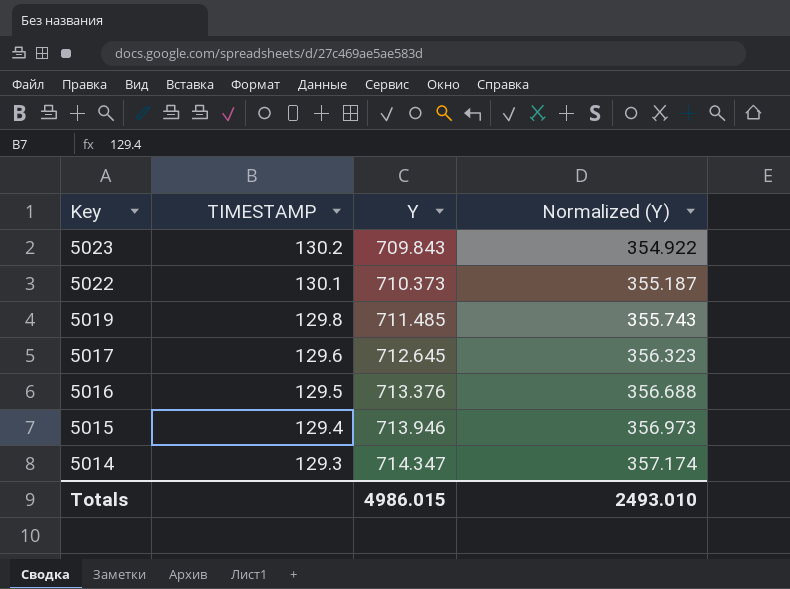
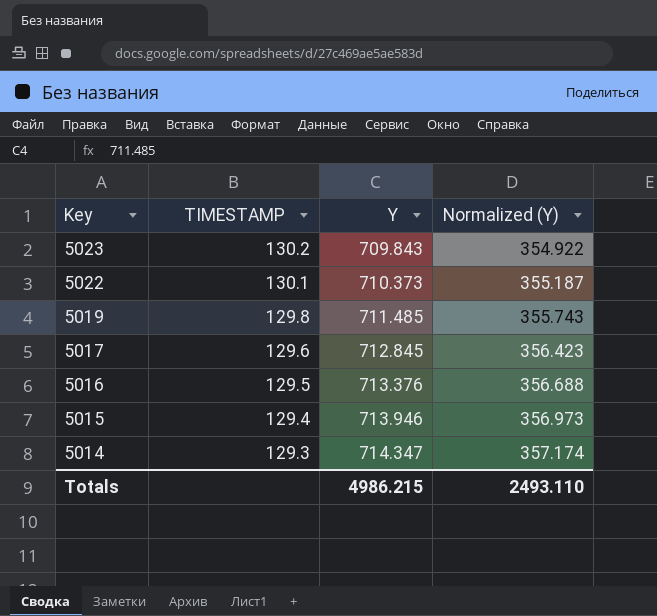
5017 | Y: 712.645 -> 712.845
5017 | Normalized (Y): 356.323 -> 356.423
Totals | Y: 4986.015 -> 4986.215
Totals | Normalized (Y): 2493.010 -> 2493.110

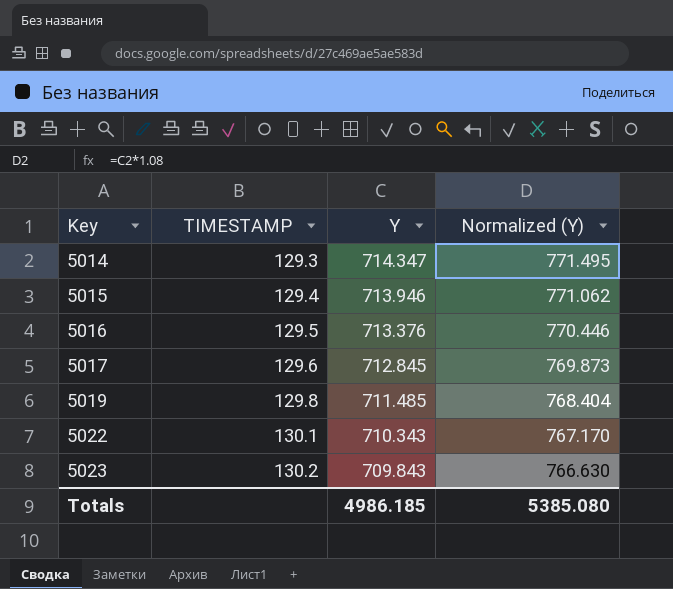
row order: Key descending -> Key ascending
column Normalized (Y) | formula: [Y] * 0.5 -> [Y] * 1.08
5022 | Y: 710.373 -> 710.343
Totals | Y: 4986.215 -> 4986.185
Totals | Normalized (Y): 2493.110 -> 5385.080

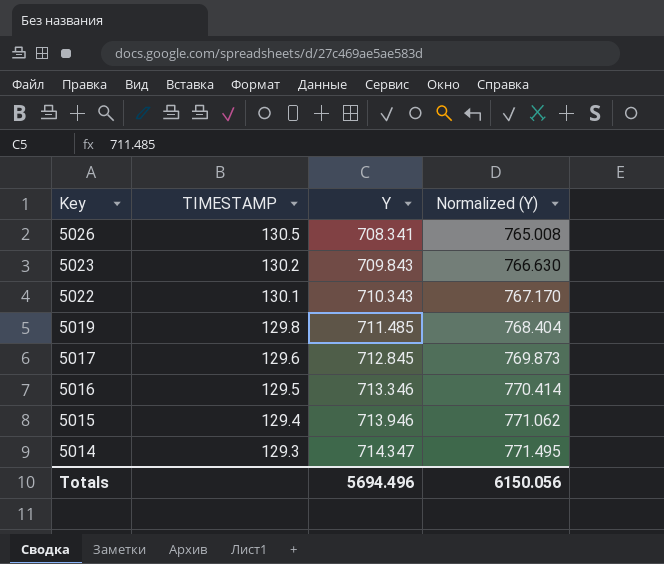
row order: Key ascending -> Key descending
row 5026: none -> 130.5 | 708.341 | 765.008
5016 | Y: 713.376 -> 713.346
5016 | Normalized (Y): 770.446 -> 770.414
Totals | Y: 4986.185 -> 5694.496
Totals | Normalized (Y): 5385.080 -> 6150.056

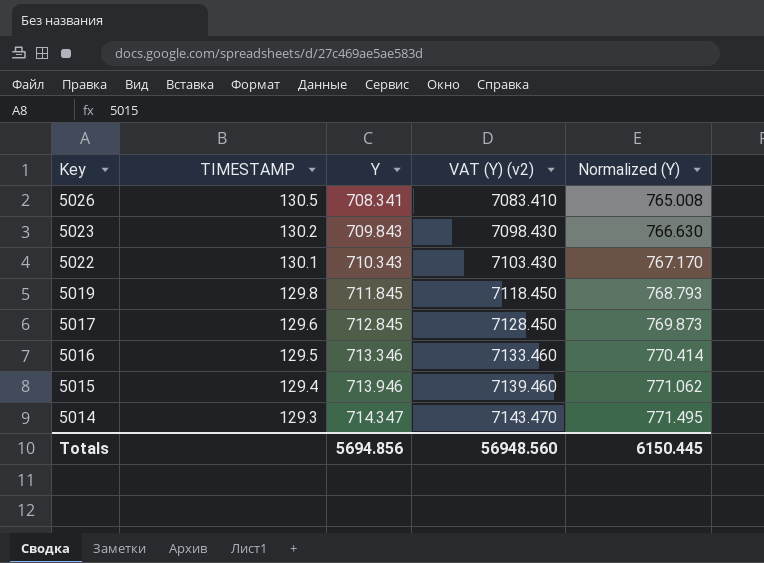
column VAT (Y) (v2) | formula: none -> [Y] * 10
5019 | Y: 711.485 -> 711.845
5019 | Normalized (Y): 768.404 -> 768.793
Totals | Y: 5694.496 -> 5694.856
Totals | Normalized (Y): 6150.056 -> 6150.445

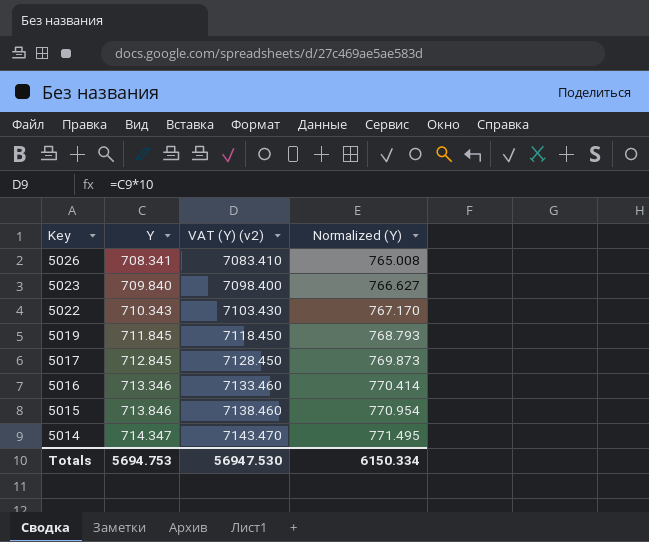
column TIMESTAMP | position: 2 -> none
5023 | Y: 709.843 -> 709.840
5023 | VAT (Y) (v2): 7098.430 -> 7098.400
5023 | Normalized (Y): 766.630 -> 766.627
5015 | Y: 713.946 -> 713.846
5015 | VAT (Y) (v2): 7139.460 -> 7138.460
5015 | Normalized (Y): 771.062 -> 770.954
Totals | Y: 5694.856 -> 5694.753
Totals | VAT (Y) (v2): 56948.560 -> 56947.530
Totals | Normalized (Y): 6150.445 -> 6150.334

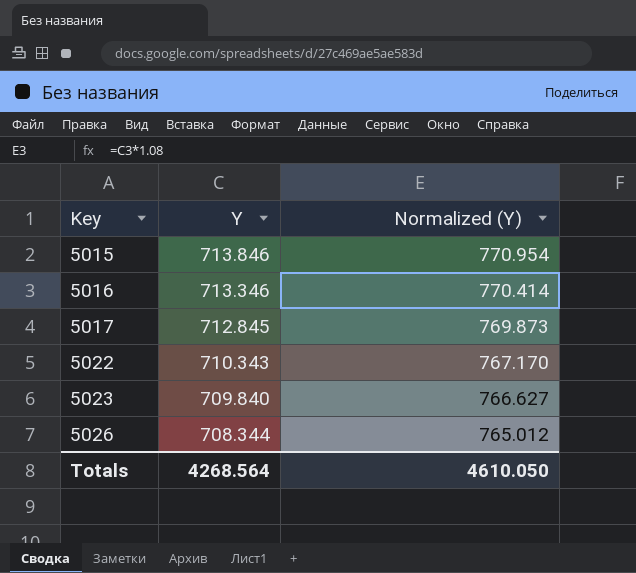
row order: Key descending -> Key ascending
column VAT (Y) (v2) | formula: [Y] * 10 -> none
row 5019: 711.845 | 7118.450 | 768.793 -> none
row 5014: 714.347 | 7143.470 | 771.495 -> none
5026 | Y: 708.341 -> 708.344
5026 | Normalized (Y): 765.008 -> 765.012
Totals | Y: 5694.753 -> 4268.564
Totals | Normalized (Y): 6150.334 -> 4610.050

